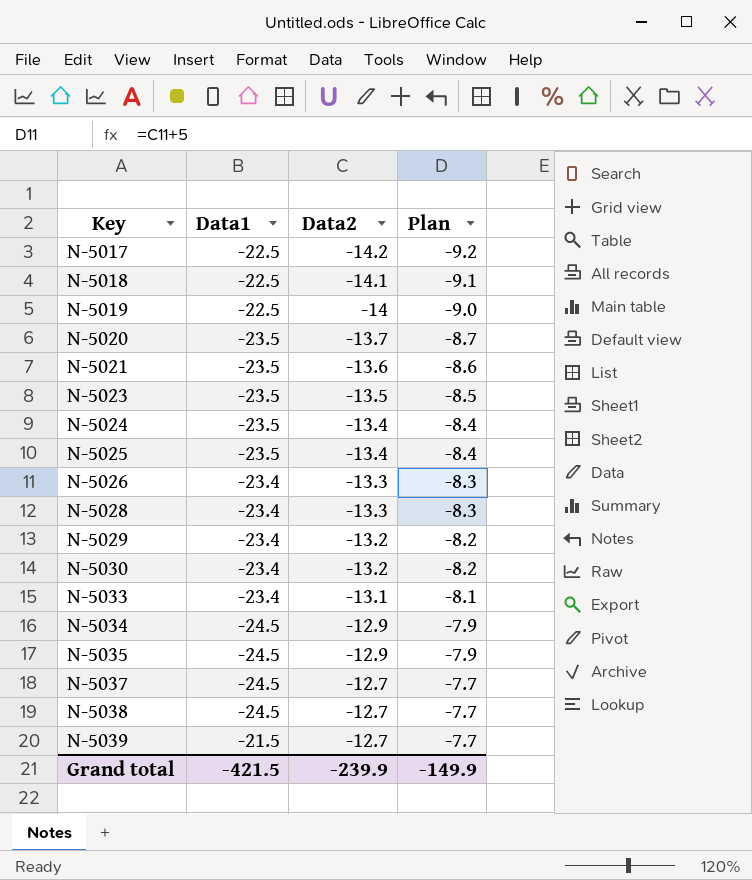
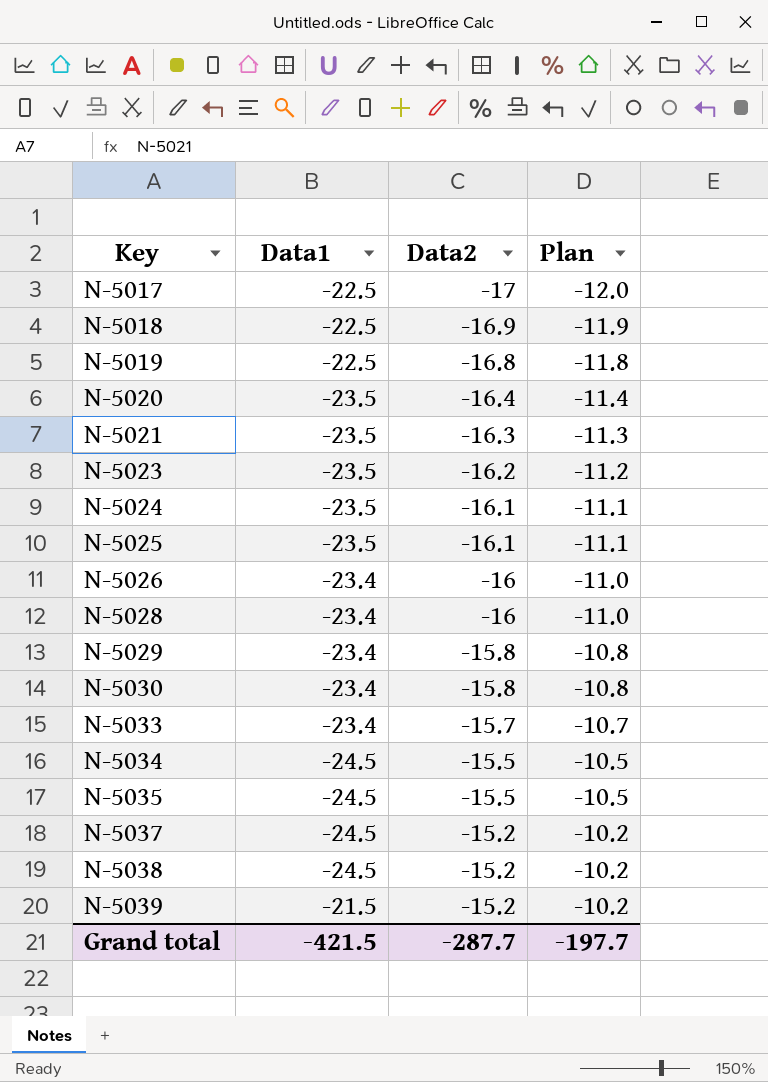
N-5017 | Data2: -14.2 -> -17
N-5017 | Plan: -9.2 -> -12.0
N-5018 | Data2: -14.1 -> -16.9
N-5018 | Plan: -9.1 -> -11.9
N-5019 | Data2: -14 -> -16.8
N-5019 | Plan: -9.0 -> -11.8
N-5020 | Data2: -13.7 -> -16.4
N-5020 | Plan: -8.7 -> -11.4
N-5021 | Data2: -13.6 -> -16.3
N-5021 | Plan: -8.6 -> -11.3
N-5023 | Data2: -13.5 -> -16.2
N-5023 | Plan: -8.5 -> -11.2
N-5024 | Data2: -13.4 -> -16.1
N-5024 | Plan: -8.4 -> -11.1
N-5025 | Data2: -13.4 -> -16.1
N-5025 | Plan: -8.4 -> -11.1
N-5026 | Data2: -13.3 -> -16
N-5026 | Plan: -8.3 -> -11.0
N-5028 | Data2: -13.3 -> -16
N-5028 | Plan: -8.3 -> -11.0
N-5029 | Data2: -13.2 -> -15.8
N-5029 | Plan: -8.2 -> -10.8
N-5030 | Data2: -13.2 -> -15.8
N-5030 | Plan: -8.2 -> -10.8
N-5033 | Data2: -13.1 -> -15.7
N-5033 | Plan: -8.1 -> -10.7
N-5034 | Data2: -12.9 -> -15.5
N-5034 | Plan: -7.9 -> -10.5
N-5035 | Data2: -12.9 -> -15.5
N-5035 | Plan: -7.9 -> -10.5
N-5037 | Data2: -12.7 -> -15.2
N-5037 | Plan: -7.7 -> -10.2
N-5038 | Data2: -12.7 -> -15.2
N-5038 | Plan: -7.7 -> -10.2
N-5039 | Data2: -12.7 -> -15.2
N-5039 | Plan: -7.7 -> -10.2
Grand total | Data2: -239.9 -> -287.7
Grand total | Plan: -149.9 -> -197.7

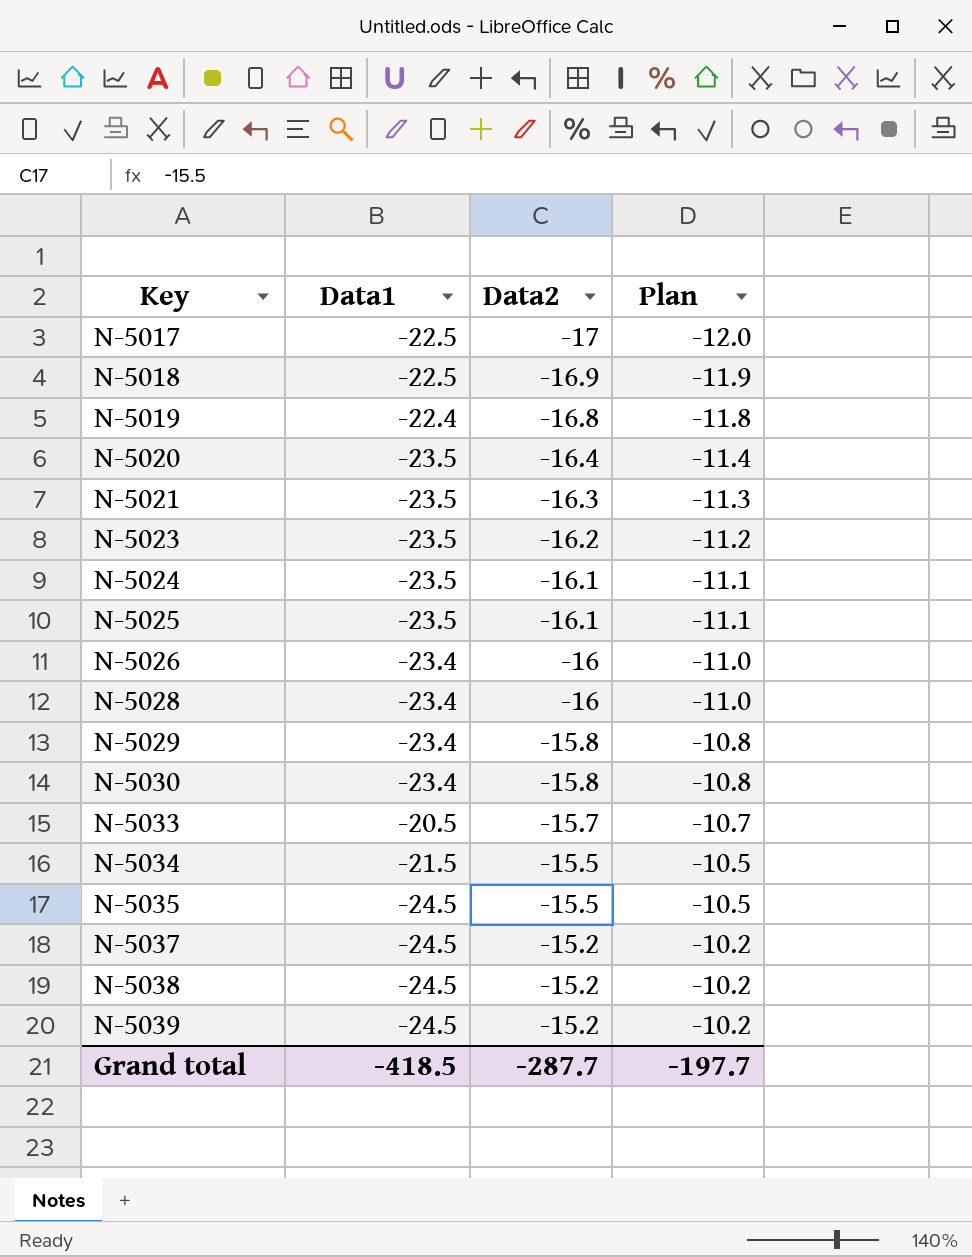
N-5019 | Data1: -22.5 -> -22.4
N-5033 | Data1: -23.4 -> -20.5
N-5034 | Data1: -24.5 -> -21.5
N-5039 | Data1: -21.5 -> -24.5
Grand total | Data1: -421.5 -> -418.5

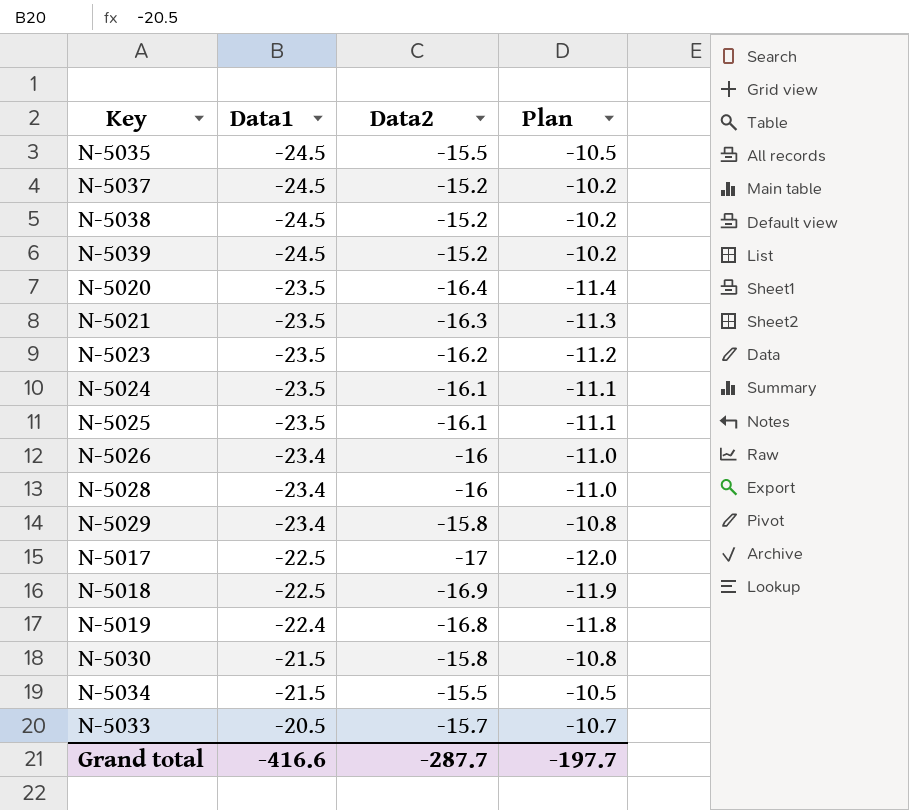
row order: Key ascending -> Data1 ascending
N-5030 | Data1: -23.4 -> -21.5
Grand total | Data1: -418.5 -> -416.6

